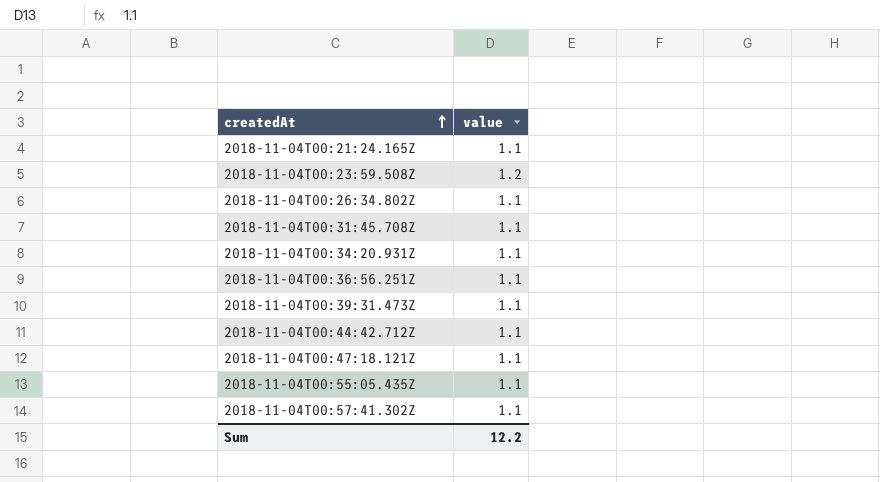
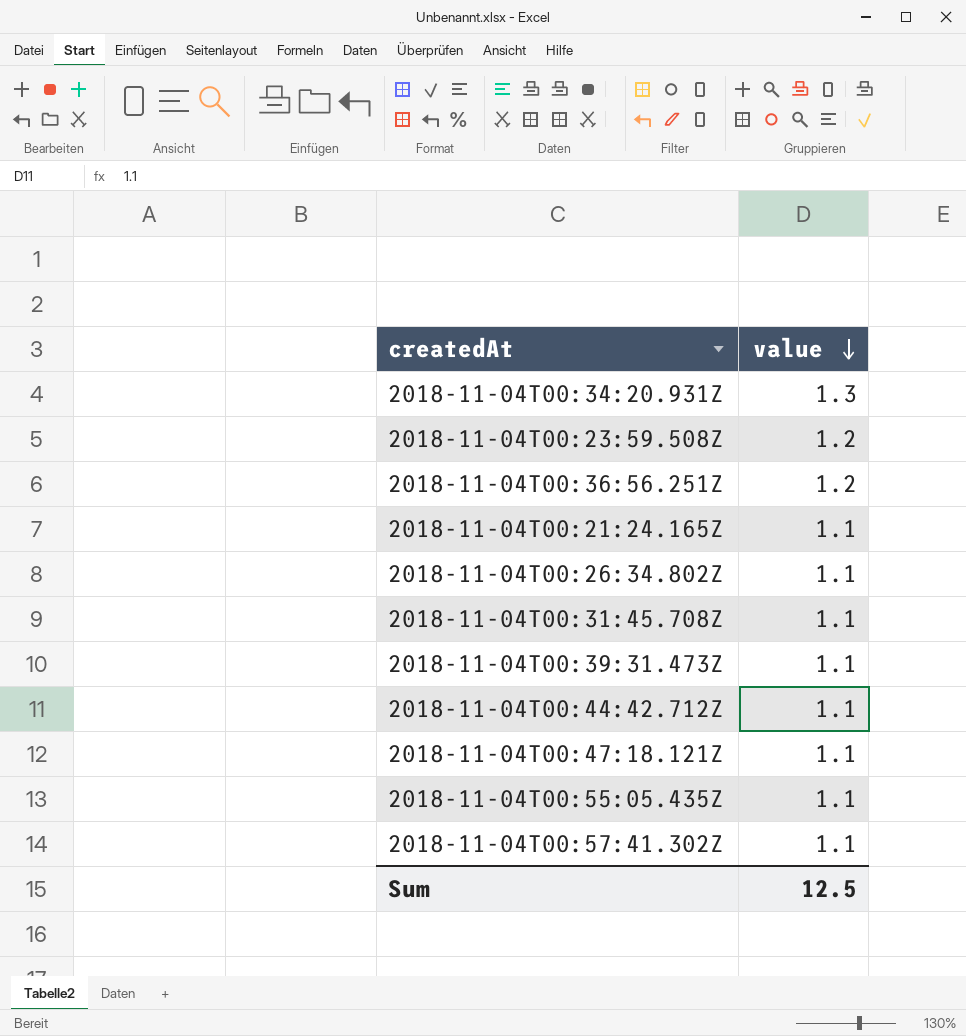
row order: createdAt ascending -> value descending
2018-11-04T00:34:20.931Z | value: 1.1 -> 1.3
2018-11-04T00:36:56.251Z | value: 1.1 -> 1.2
Sum | value: 12.2 -> 12.5

